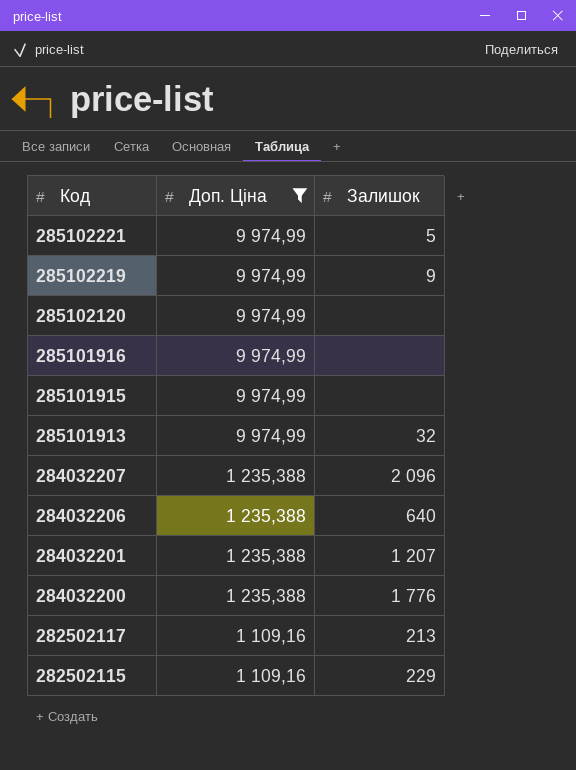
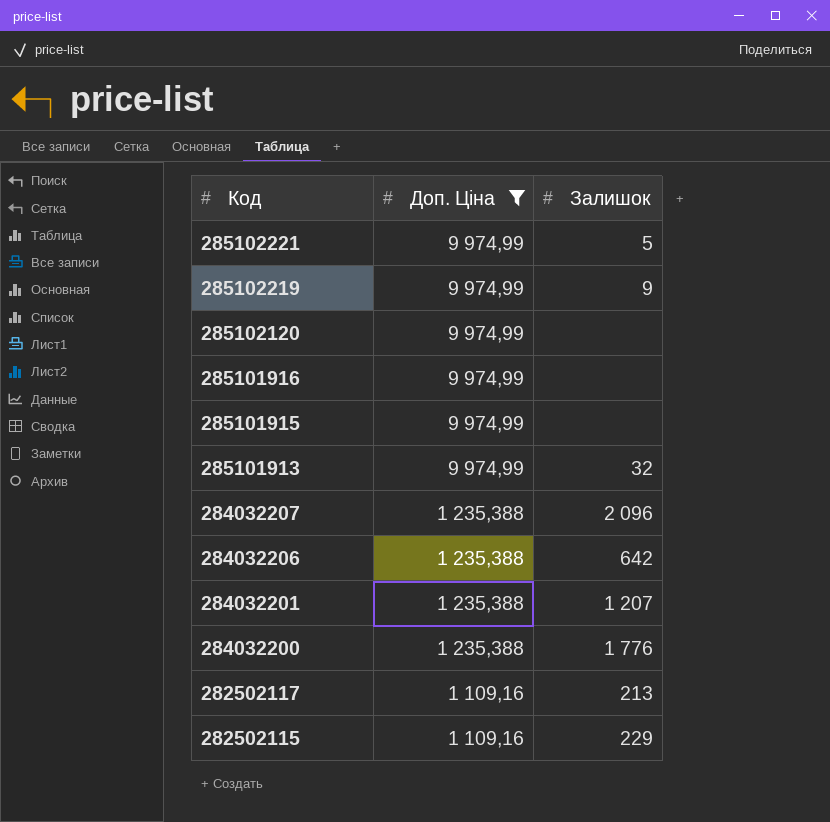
284032206 | Залишок: 640 -> 642

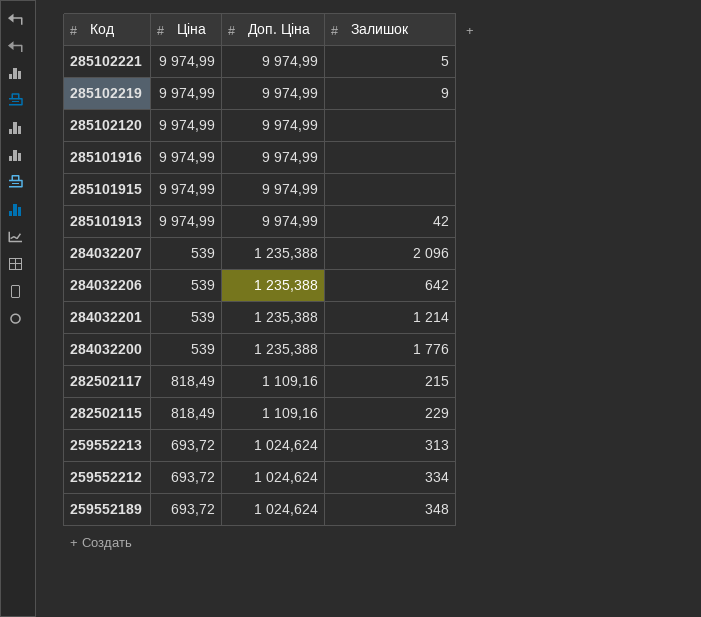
filter: Доп. Ціна != 1 024,624 -> none
column Ціна | position: none -> 2
285101913 | Залишок: 32 -> 42
284032201 | Залишок: 1 207 -> 1 214
282502117 | Залишок: 213 -> 215

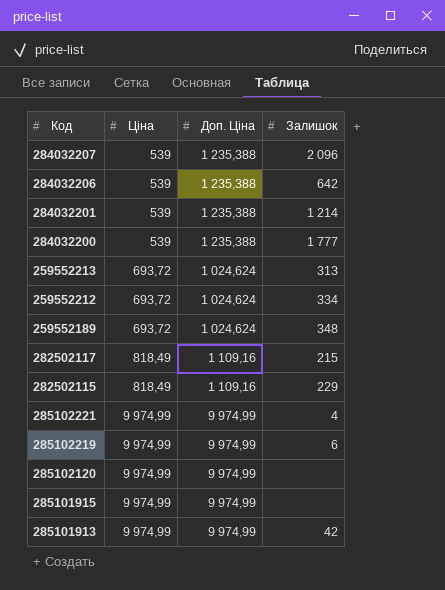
row order: Код descending -> Ціна ascending
row 285101916: 9 974,99 | 9 974,99 | none -> none
284032200 | Залишок: 1 776 -> 1 777
285102221 | Залишок: 5 -> 4
285102219 | Залишок: 9 -> 6

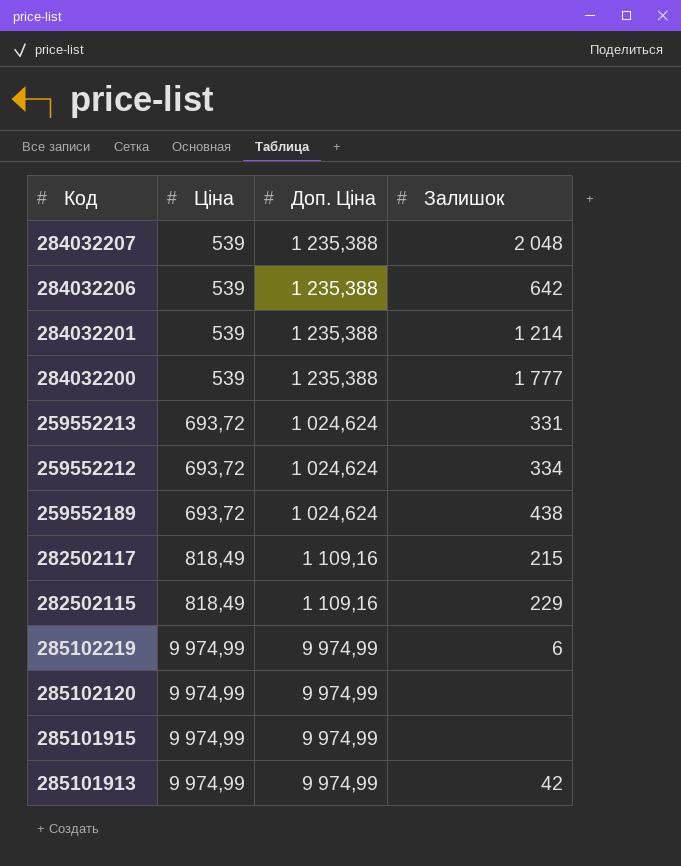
row 285102221: 9 974,99 | 9 974,99 | 4 -> none
284032207 | Залишок: 2 096 -> 2 048
259552213 | Залишок: 313 -> 331
259552189 | Залишок: 348 -> 438

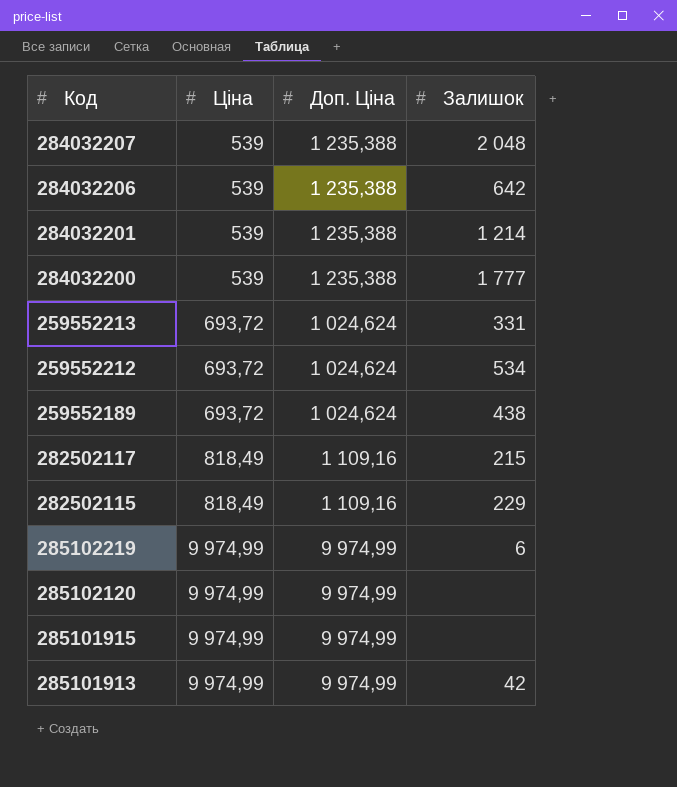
259552212 | Залишок: 334 -> 534

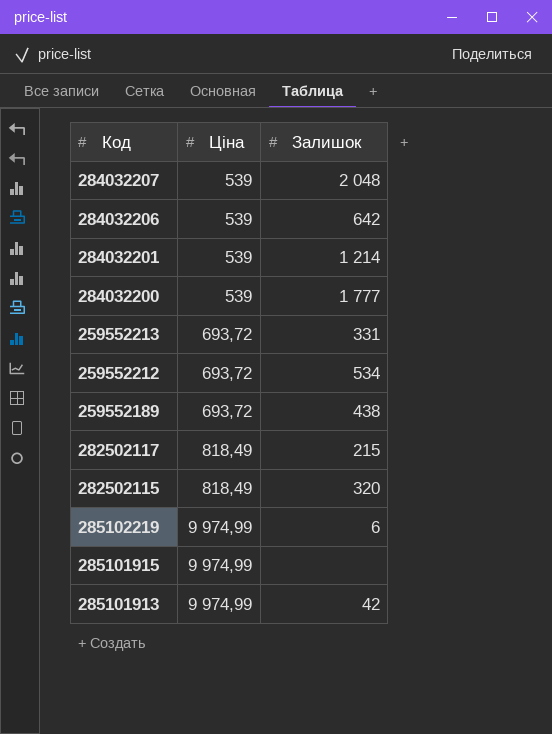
column Доп. Ціна | position: 3 -> none
row 285102120: 9 974,99 | 9 974,99 | none -> none
282502115 | Залишок: 229 -> 320

